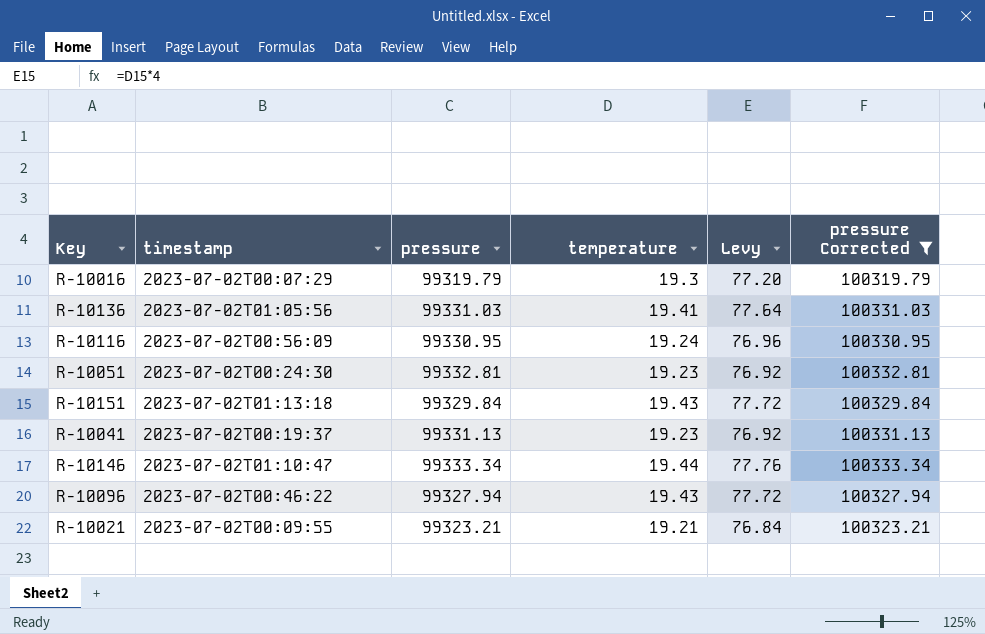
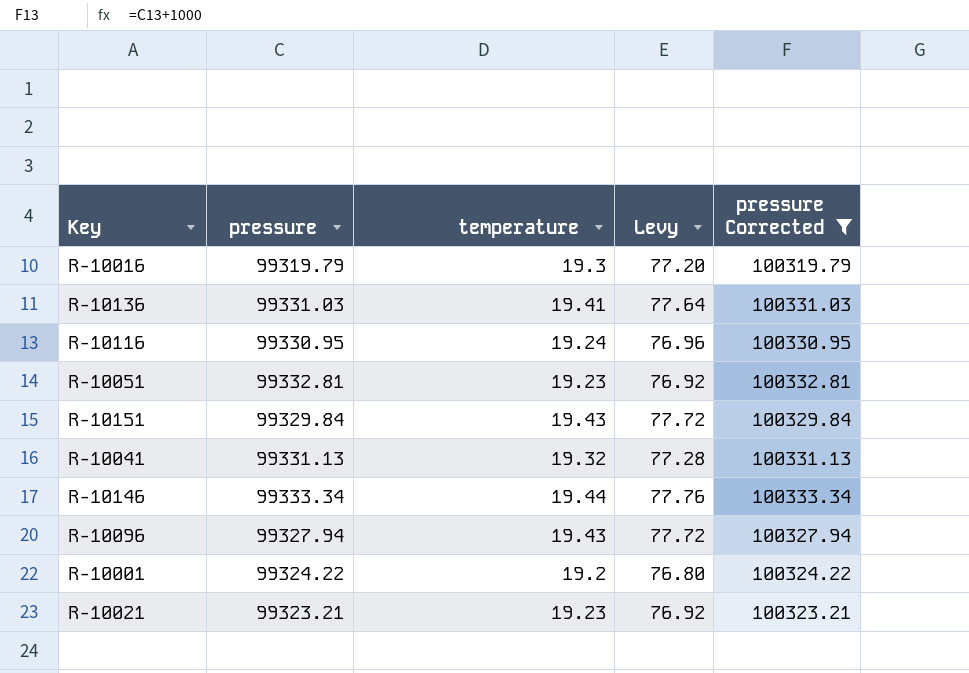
column timestamp | position: 2 -> none
R-10041 | temperature: 19.23 -> 19.32
R-10041 | Levy: 76.92 -> 77.28
row R-10001: none -> 99324.22 | 19.2 | 76.80 | 100324.22
R-10021 | temperature: 19.21 -> 19.23
R-10021 | Levy: 76.84 -> 76.92

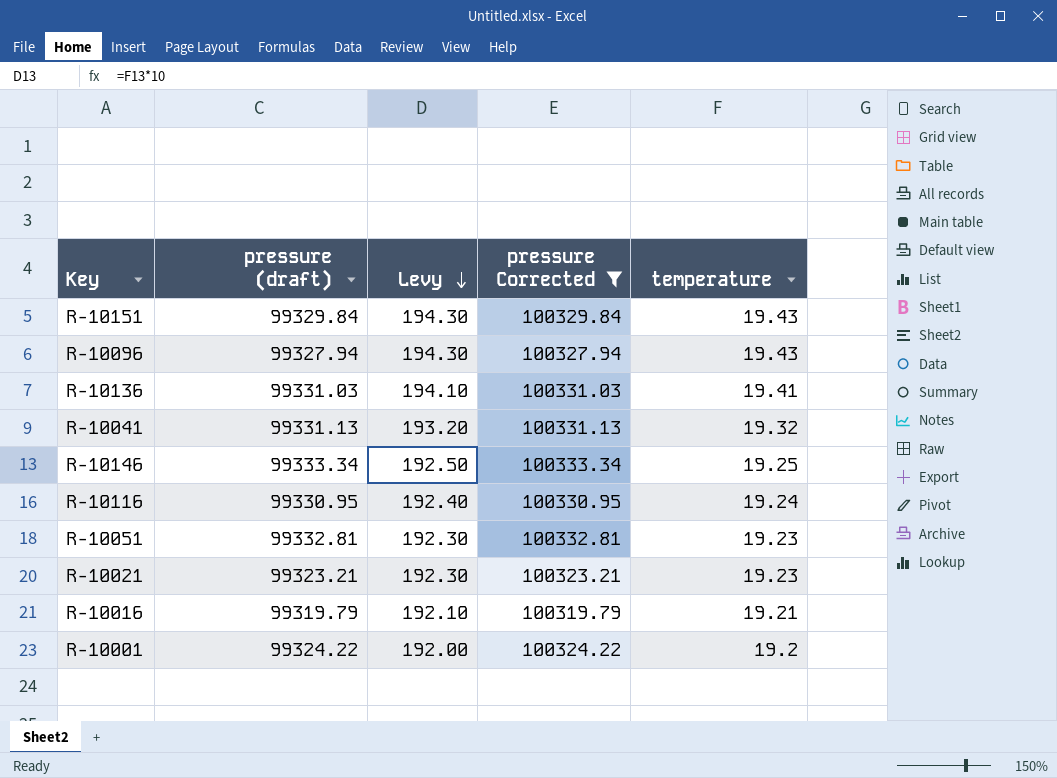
row order: none -> Levy descending
column name: pressure -> pressure (draft)
column Levy | formula: [temperature] * 4 -> [temperature] * 10
column temperature | position: 3 -> 5
R-10146 | temperature: 19.44 -> 19.25
R-10016 | temperature: 19.3 -> 19.21

